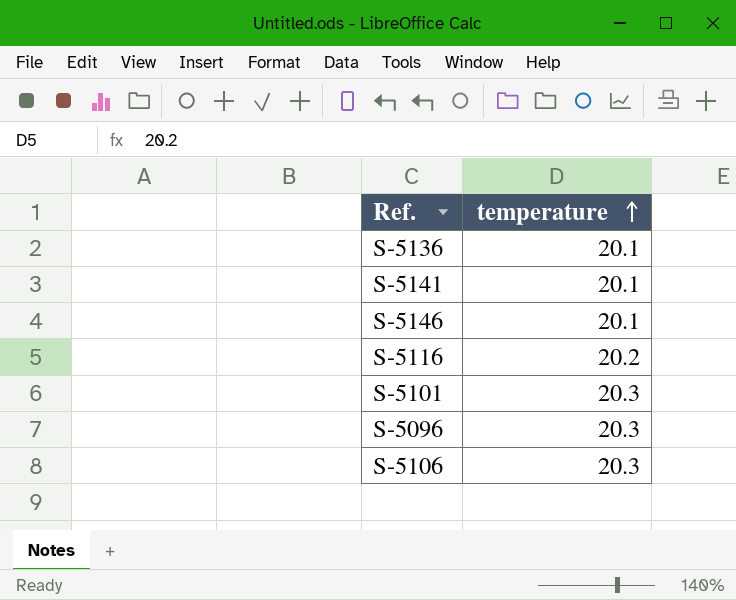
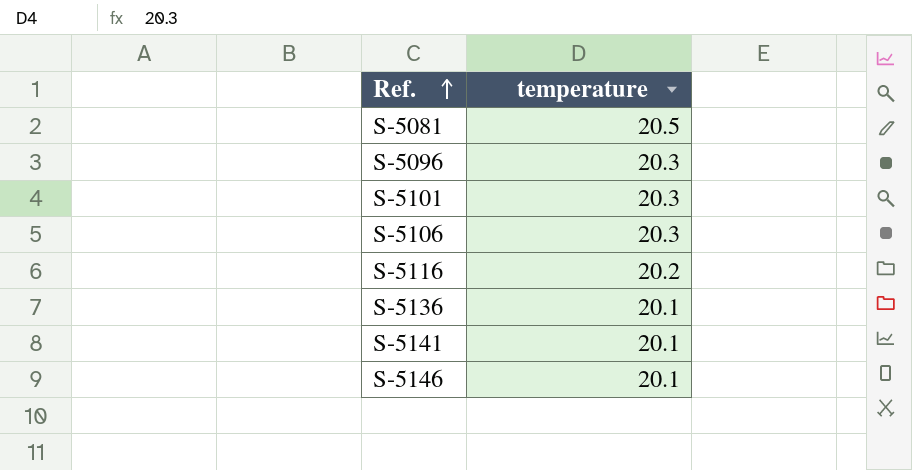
row order: temperature ascending -> Ref. ascending
row S-5081: none -> 20.5

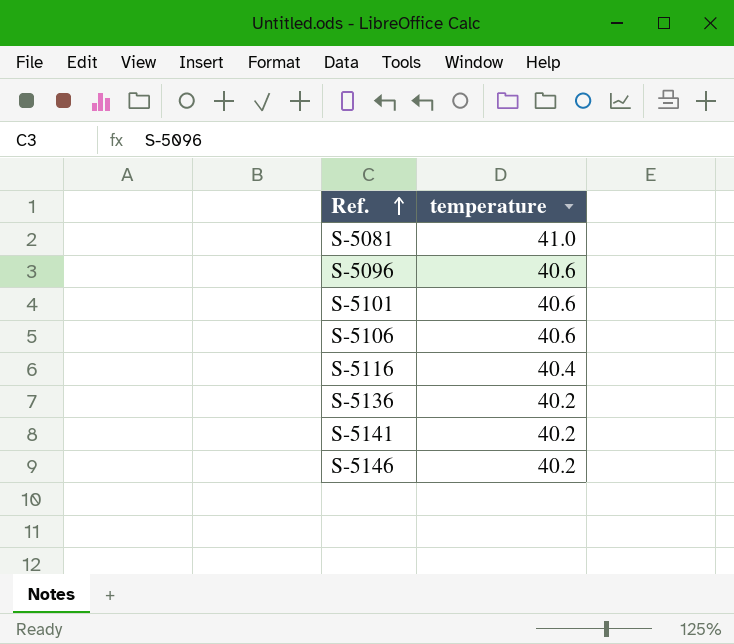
S-5081 | temperature: 20.5 -> 41.0
S-5096 | temperature: 20.3 -> 40.6
S-5101 | temperature: 20.3 -> 40.6
S-5106 | temperature: 20.3 -> 40.6
S-5116 | temperature: 20.2 -> 40.4
S-5136 | temperature: 20.1 -> 40.2
S-5141 | temperature: 20.1 -> 40.2
S-5146 | temperature: 20.1 -> 40.2

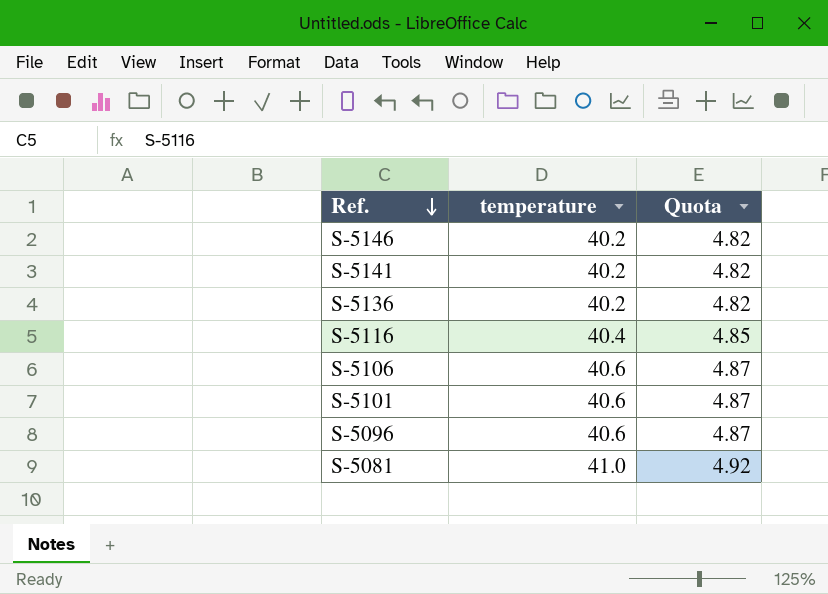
row order: Ref. ascending -> Ref. descending
column Quota | formula: none -> [temperature] * 0.12

